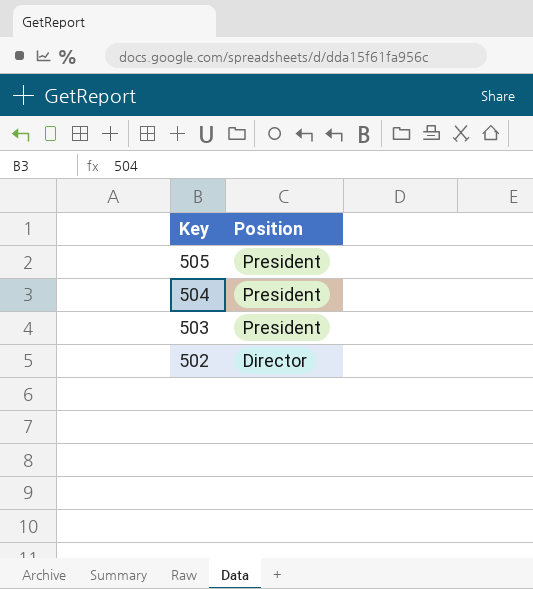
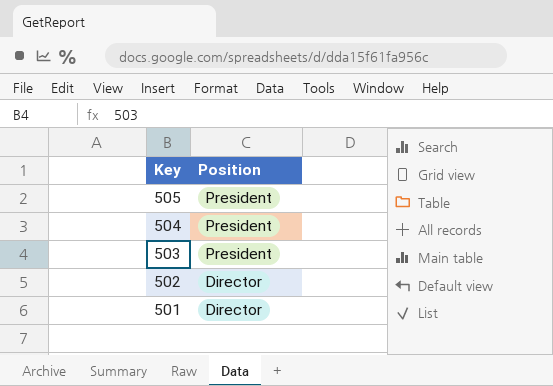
row 501: none -> Director

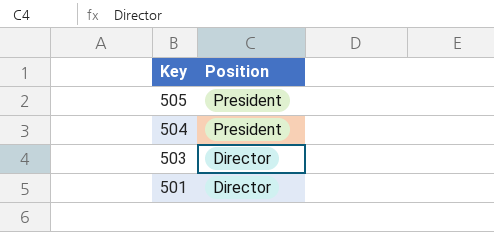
row 502: Director -> none
503 | Position: President -> Director

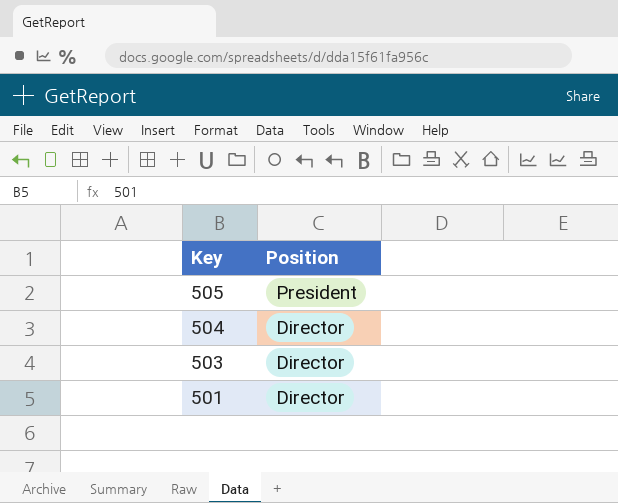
504 | Position: President -> Director

